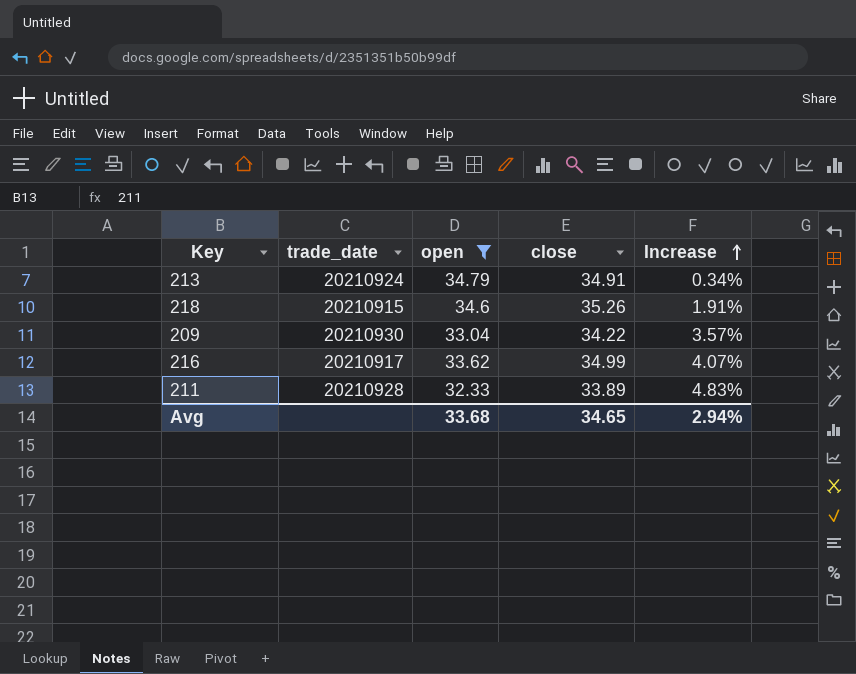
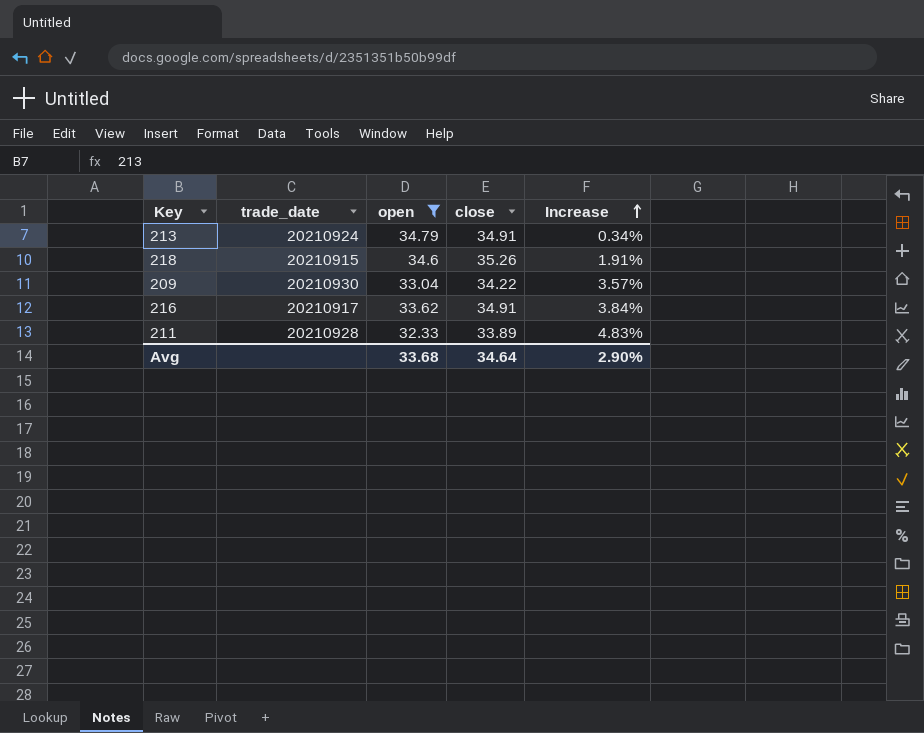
216 | close: 34.99 -> 34.91
216 | Increase: 4.07% -> 3.84%
Avg | close: 34.65 -> 34.64
Avg | Increase: 2.94% -> 2.90%

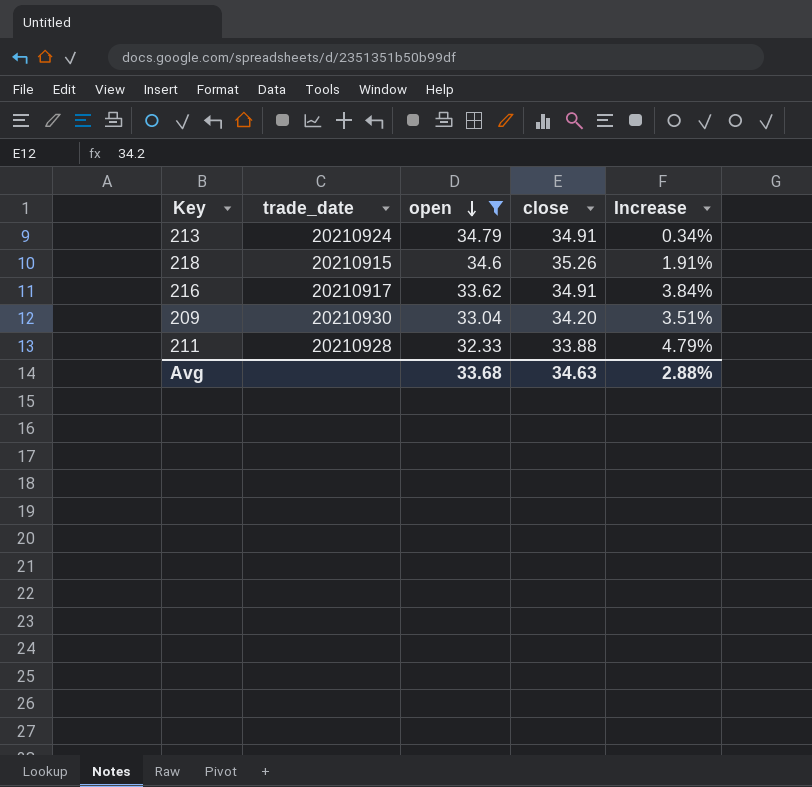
row order: Increase ascending -> open descending
209 | close: 34.22 -> 34.20
209 | Increase: 3.57% -> 3.51%
211 | close: 33.89 -> 33.88
211 | Increase: 4.83% -> 4.79%
Avg | close: 34.64 -> 34.63
Avg | Increase: 2.90% -> 2.88%

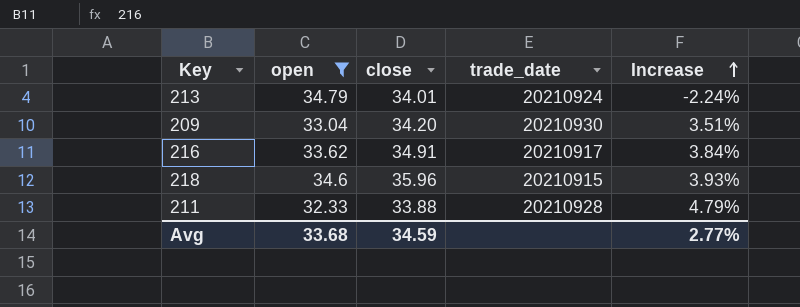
row order: open descending -> Increase ascending
column trade_date | position: 2 -> 4
213 | close: 34.91 -> 34.01
213 | Increase: 0.34% -> -2.24%
218 | close: 35.26 -> 35.96
218 | Increase: 1.91% -> 3.93%
Avg | close: 34.63 -> 34.59
Avg | Increase: 2.88% -> 2.77%

